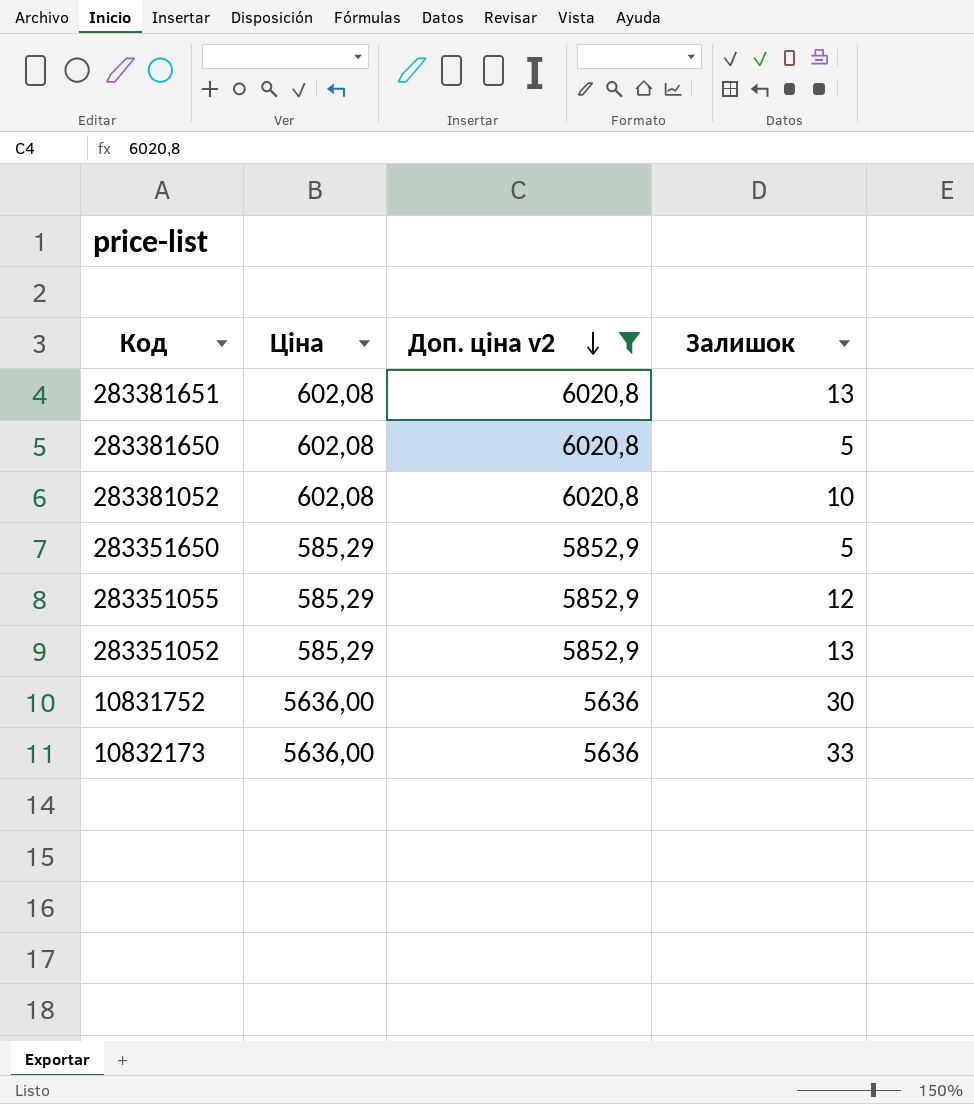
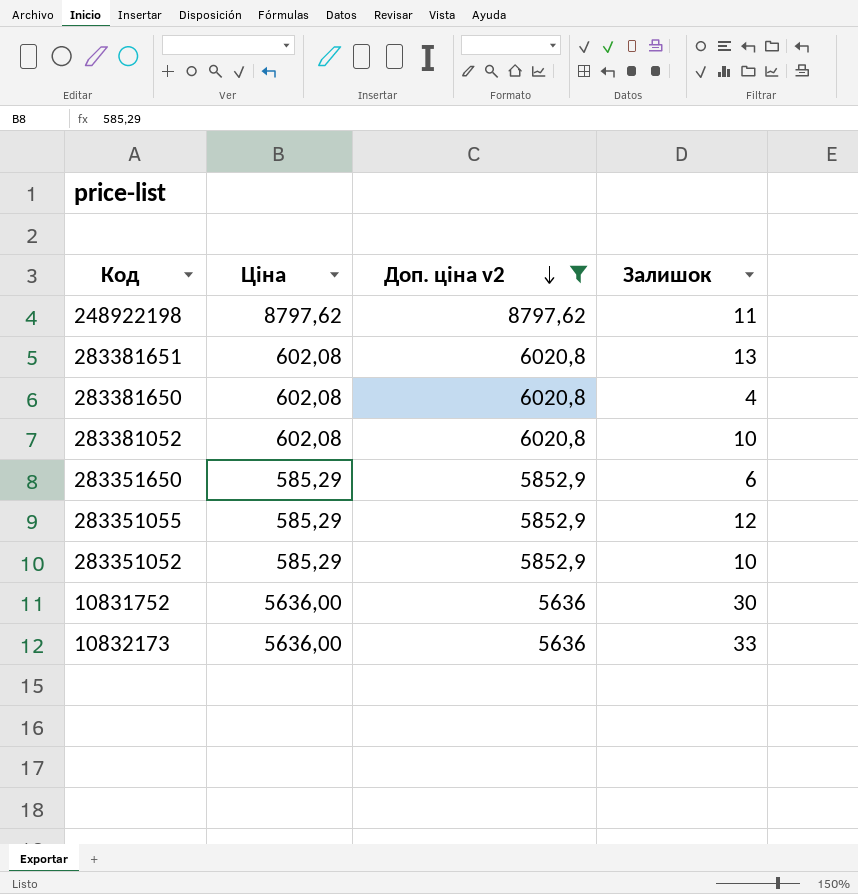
row 248922198: none -> 8797,62 | 8797,62 | 11
283381650 | Залишок: 5 -> 4
283351650 | Залишок: 5 -> 6
283351052 | Залишок: 13 -> 10

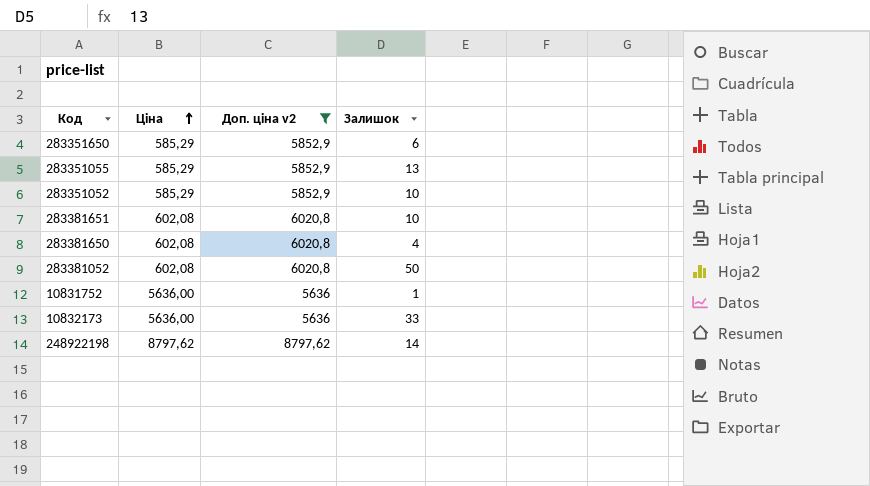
row order: Доп. ціна v2 descending -> Ціна ascending
283351055 | Залишок: 12 -> 13
283381651 | Залишок: 13 -> 10
283381052 | Залишок: 10 -> 50
10831752 | Залишок: 30 -> 1
248922198 | Залишок: 11 -> 14

